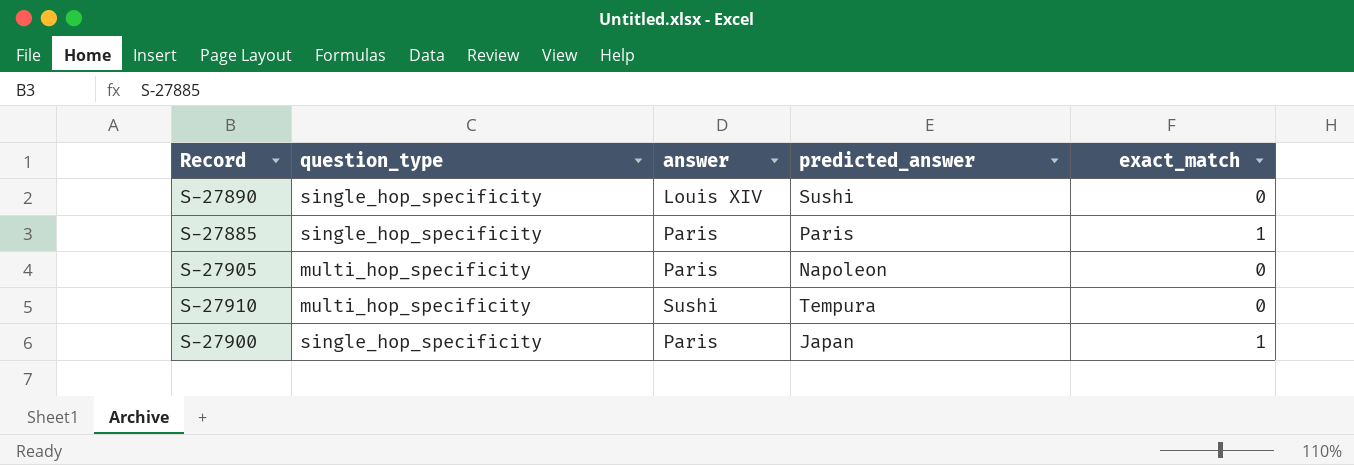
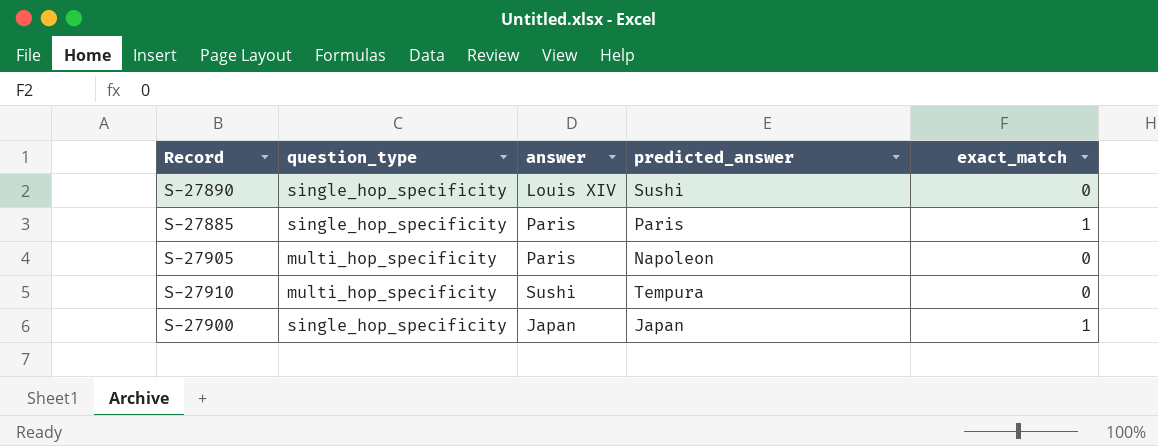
S-27900 | answer: Paris -> Japan

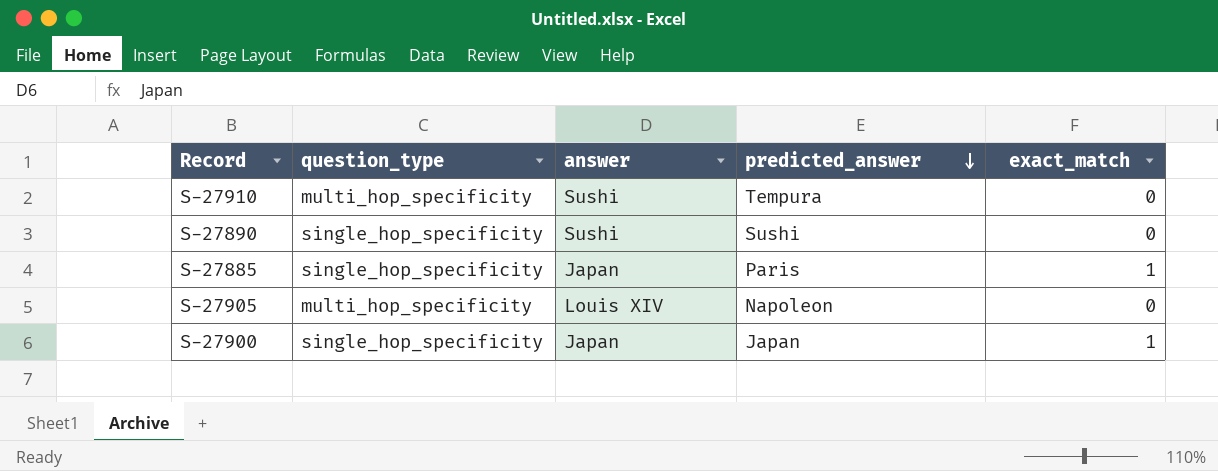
row order: none -> predicted_answer descending
S-27890 | answer: Louis XIV -> Sushi
S-27885 | answer: Paris -> Japan
S-27905 | answer: Paris -> Louis XIV

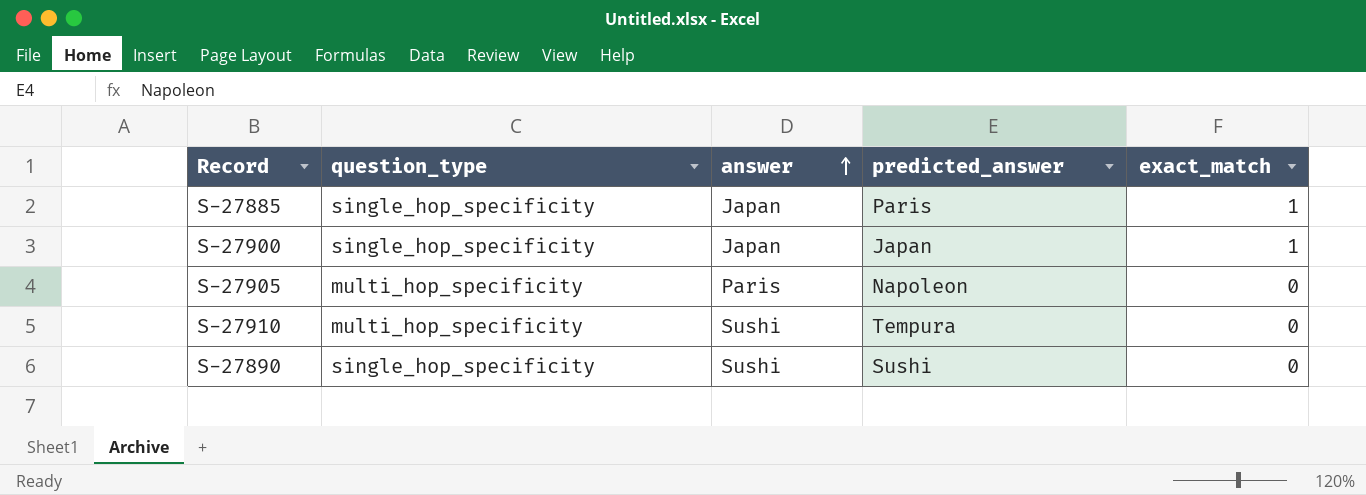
row order: predicted_answer descending -> answer ascending
S-27905 | answer: Louis XIV -> Paris

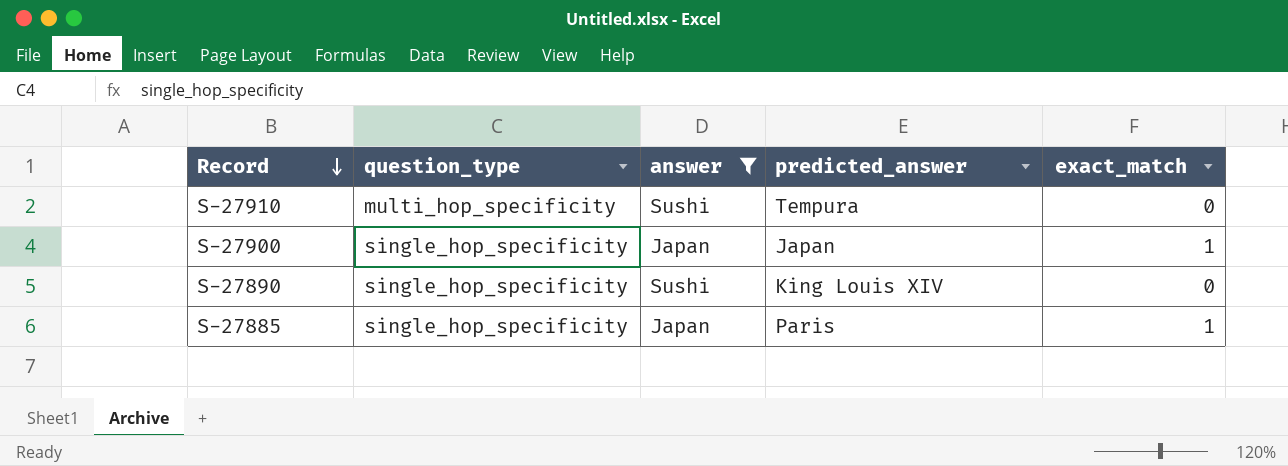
filter: none -> answer != Paris
row order: answer ascending -> Record descending
S-27890 | predicted_answer: Sushi -> King Louis XIV

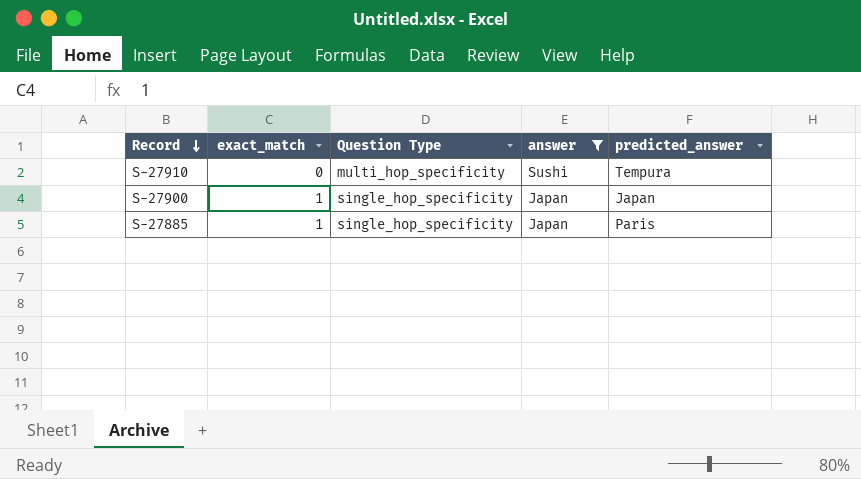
column exact_match | position: 5 -> 2
column name: question_type -> Question Type
row S-27890: single_hop_specificity | Sushi | King Louis XIV | 0 -> none

